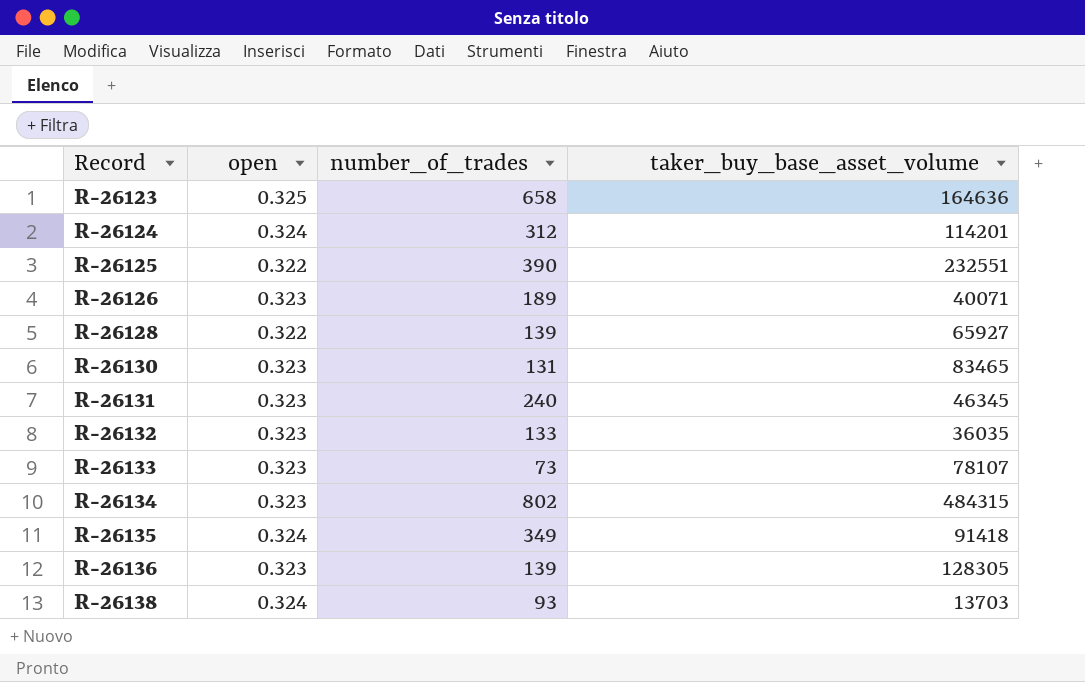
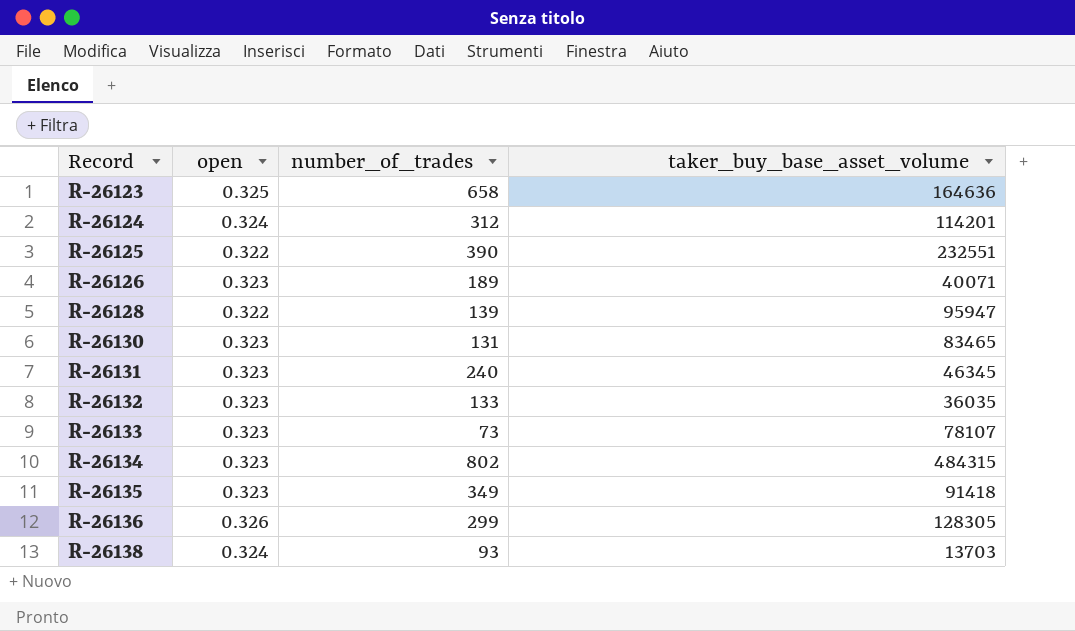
R-26128 | taker_buy_base_asset_volume: 65927 -> 95947
R-26135 | open: 0.324 -> 0.323
R-26136 | open: 0.323 -> 0.326
R-26136 | number_of_trades: 139 -> 299

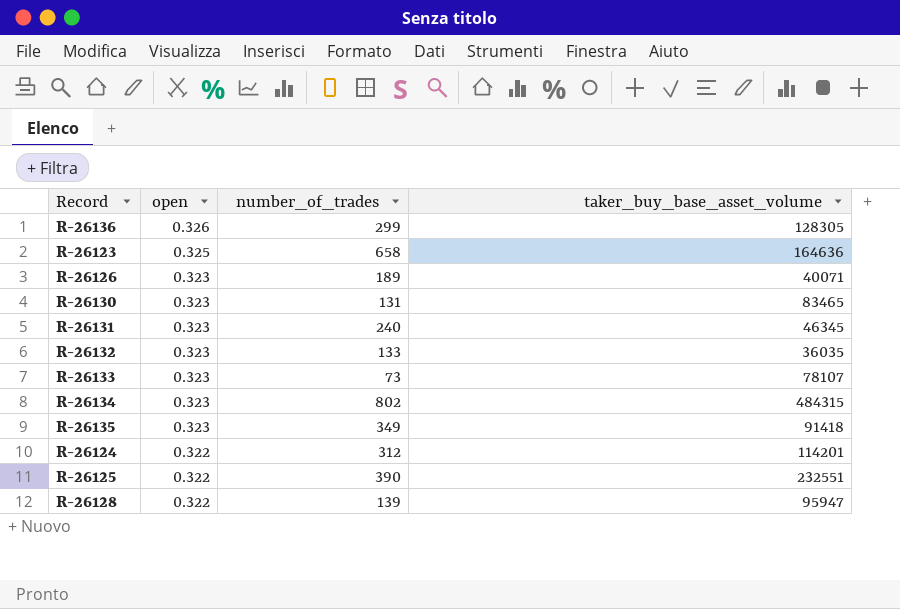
row order: Record ascending -> open descending
row R-26138: 0.324 | 93 | 13703 -> none
R-26124 | open: 0.324 -> 0.322

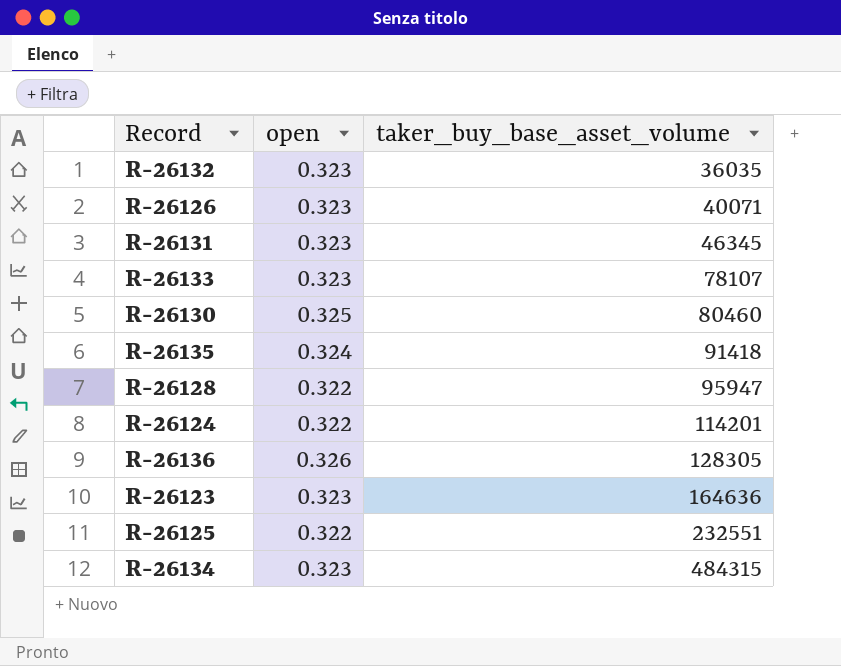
row order: open descending -> taker_buy_base_asset_volume ascending
column number_of_trades | position: 3 -> none
R-26130 | open: 0.323 -> 0.325
R-26130 | taker_buy_base_asset_volume: 83465 -> 80460
R-26135 | open: 0.323 -> 0.324
R-26123 | open: 0.325 -> 0.323

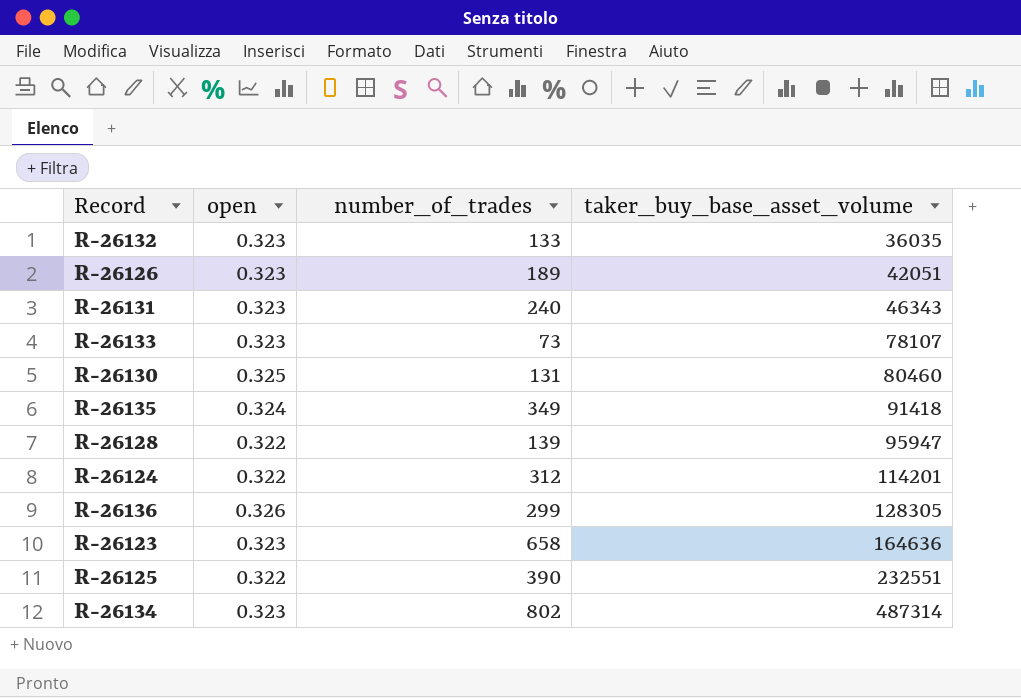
column number_of_trades | position: none -> 3
R-26126 | taker_buy_base_asset_volume: 40071 -> 42051
R-26131 | taker_buy_base_asset_volume: 46345 -> 46343
R-26134 | taker_buy_base_asset_volume: 484315 -> 487314

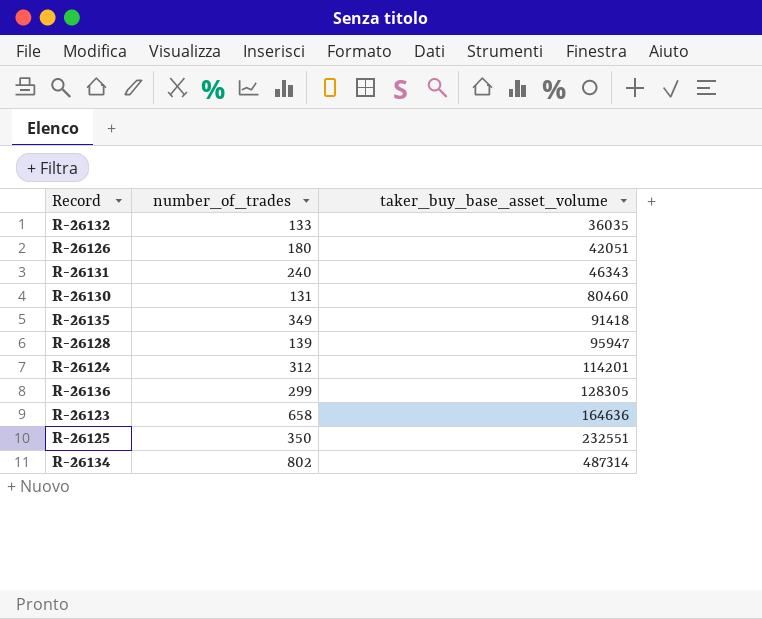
column open | position: 2 -> none
row R-26133: 0.323 | 73 | 78107 -> none
R-26126 | number_of_trades: 189 -> 180
R-26125 | number_of_trades: 390 -> 350

